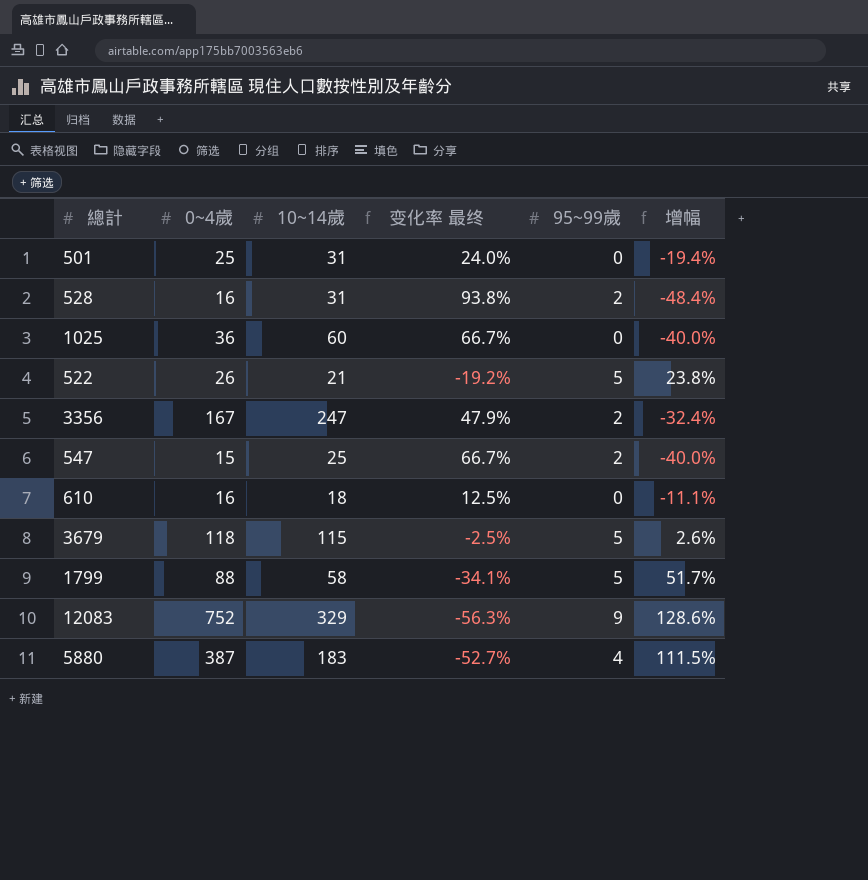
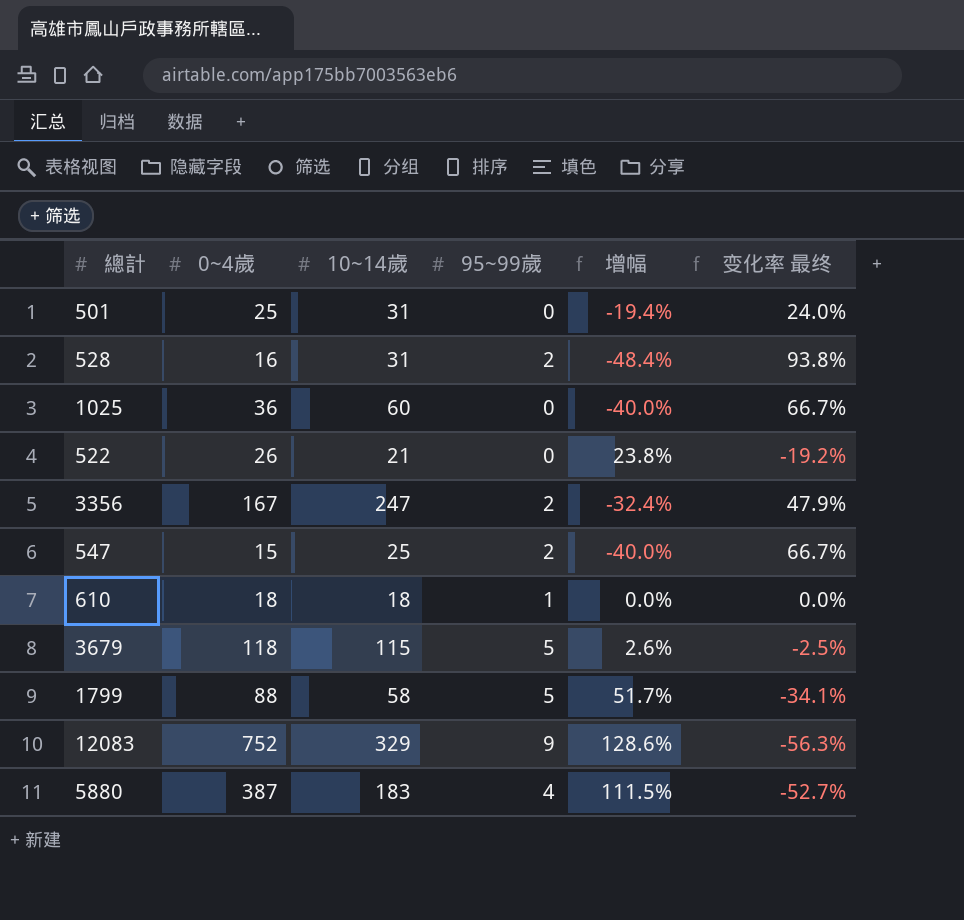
column 变化率 最终 | position: 4 -> 6
522 | 95~99歲: 5 -> 0
610 | 0~4歲: 16 -> 18
610 | 95~99歲: 0 -> 1
610 | 增幅: -11.1% -> 0.0%
610 | 变化率 最终: 12.5% -> 0.0%

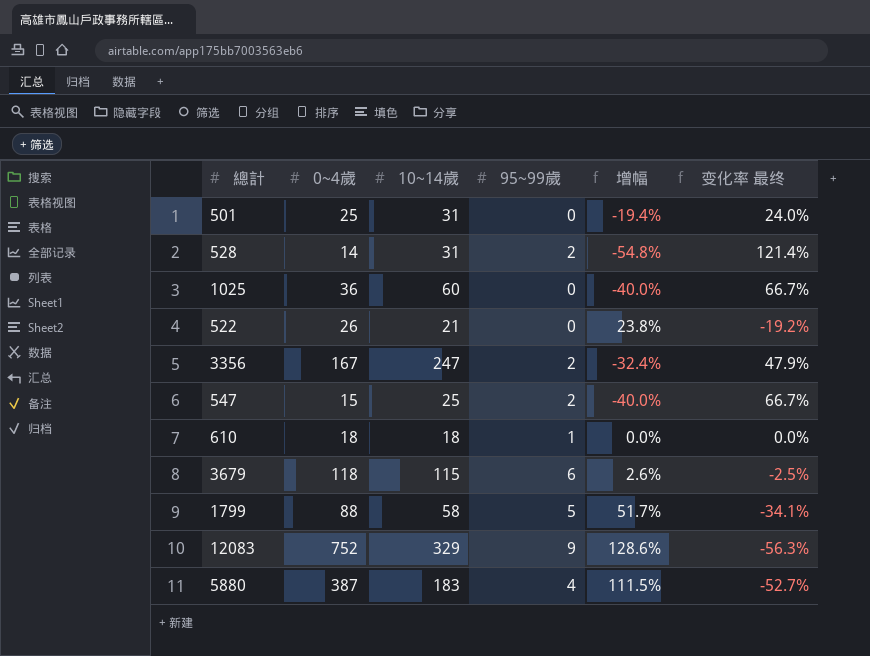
528 | 0~4歲: 16 -> 14
528 | 增幅: -48.4% -> -54.8%
528 | 变化率 最终: 93.8% -> 121.4%
3679 | 95~99歲: 5 -> 6

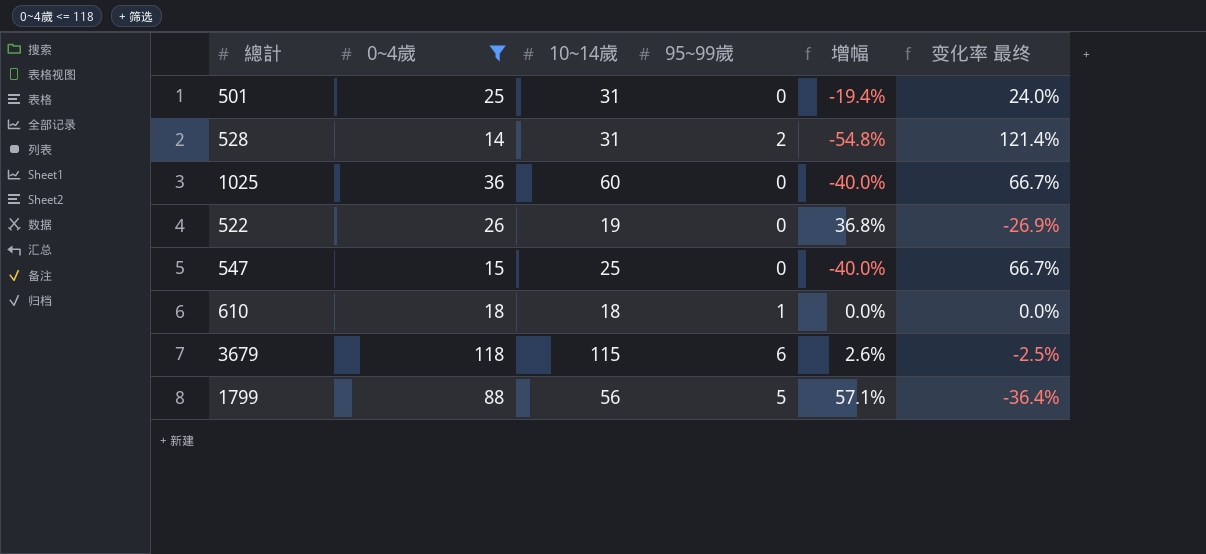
filter: none -> 0~4歲 <= 118
522 | 10~14歲: 21 -> 19
522 | 增幅: 23.8% -> 36.8%
522 | 变化率 最终: -19.2% -> -26.9%
547 | 95~99歲: 2 -> 0
1799 | 10~14歲: 58 -> 56
1799 | 增幅: 51.7% -> 57.1%
1799 | 变化率 最终: -34.1% -> -36.4%

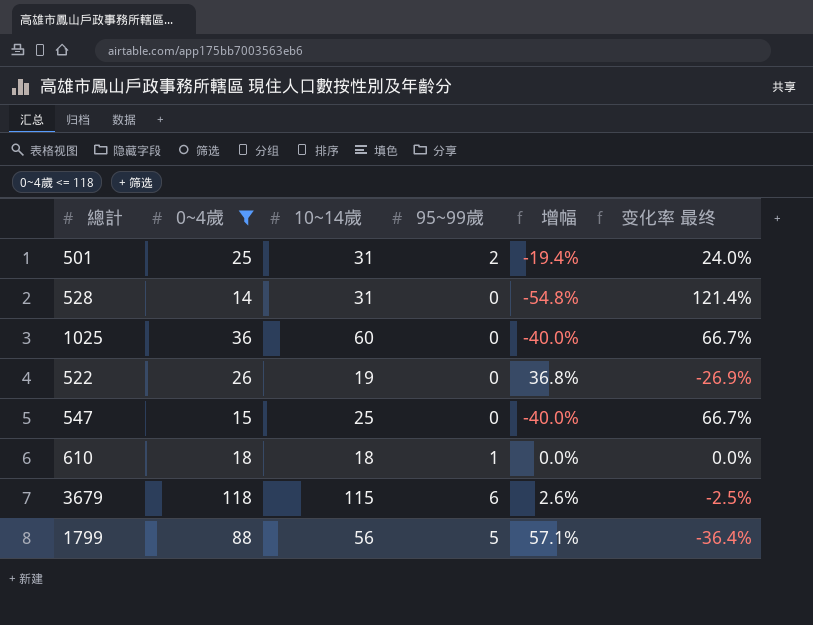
501 | 95~99歲: 0 -> 2
528 | 95~99歲: 2 -> 0

